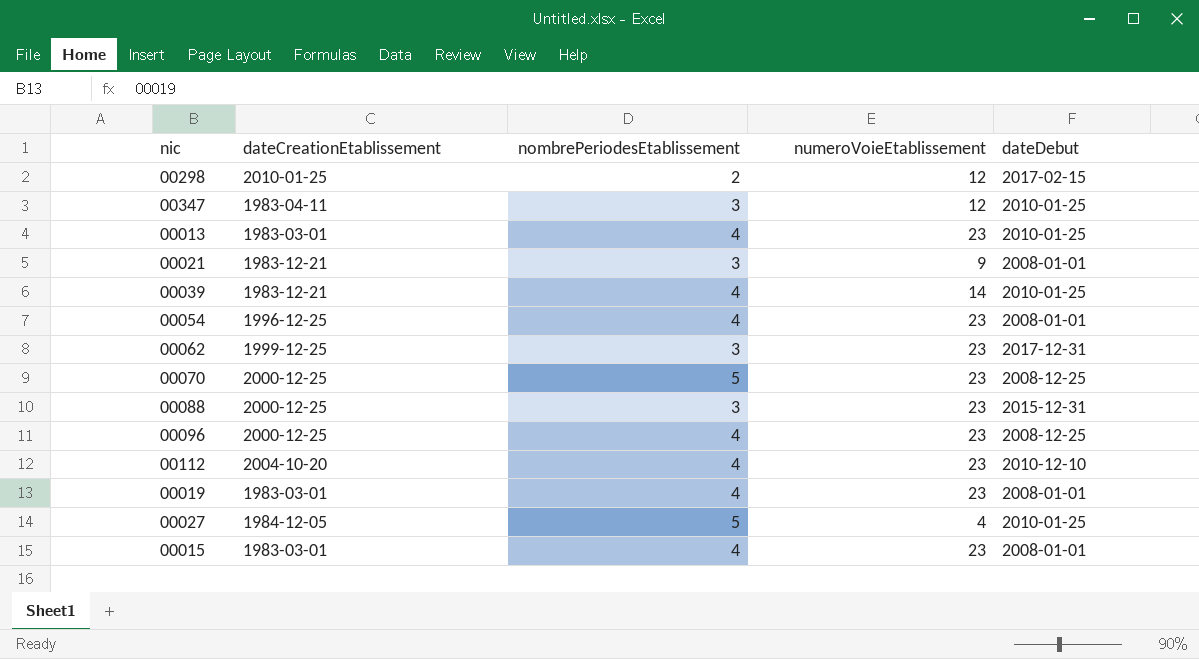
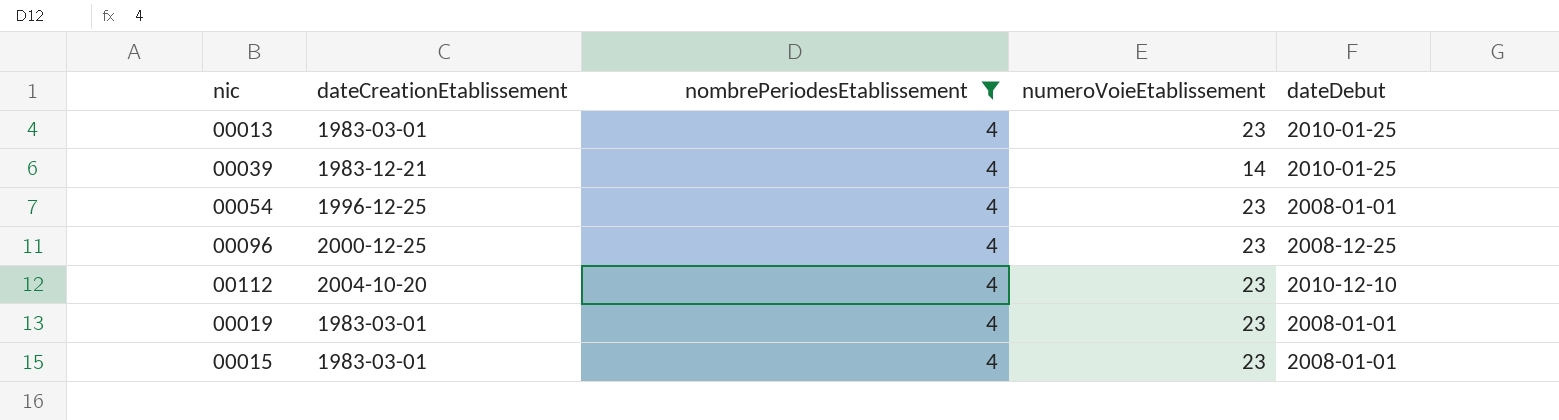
filter: none -> nombrePeriodesEtablissement = 4

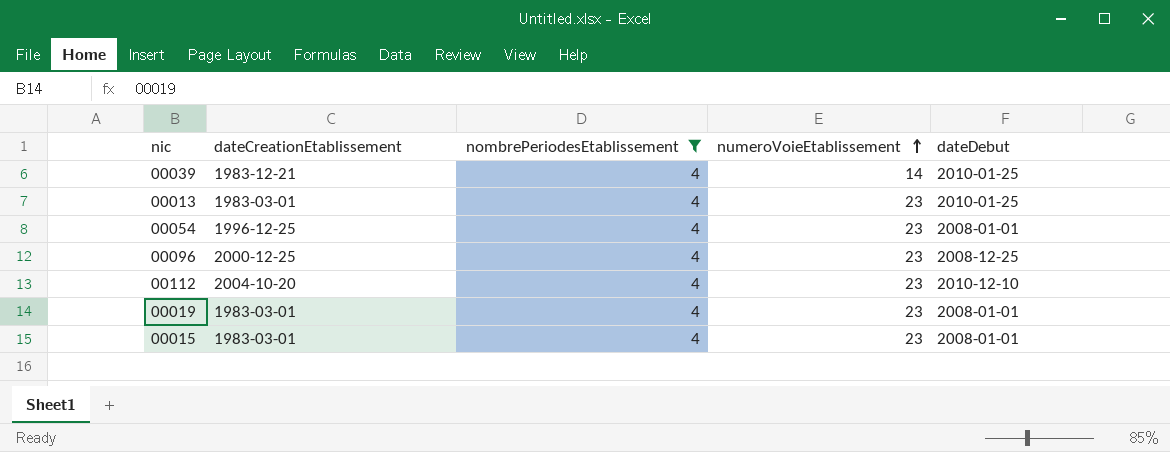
row order: none -> numeroVoieEtablissement ascending

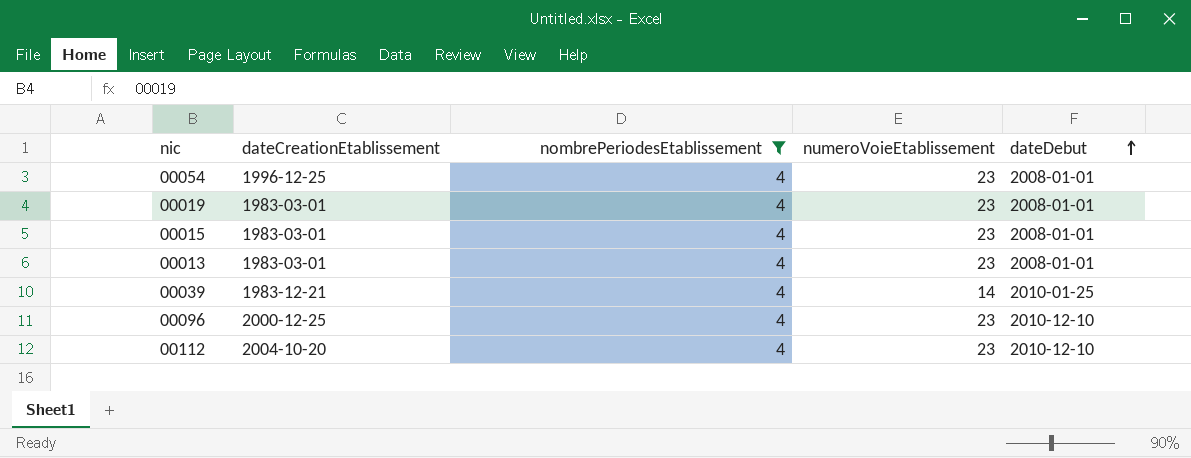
row order: numeroVoieEtablissement ascending -> dateDebut ascending
00013 | dateDebut: 2010-01-25 -> 2008-01-01
00096 | dateDebut: 2008-12-25 -> 2010-12-10

